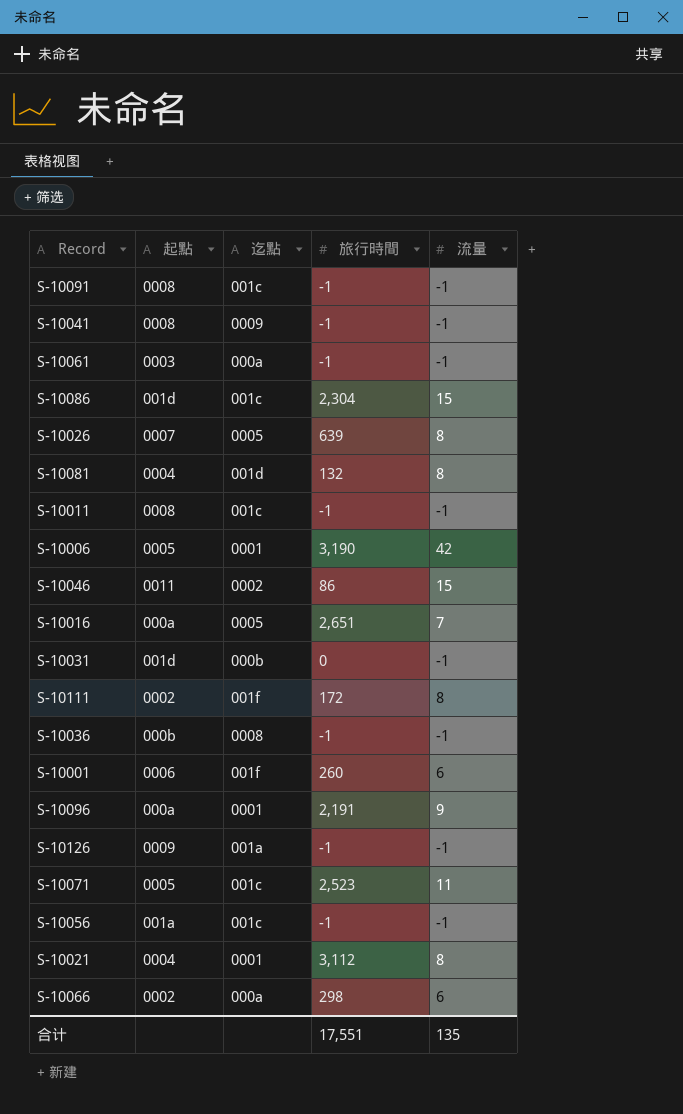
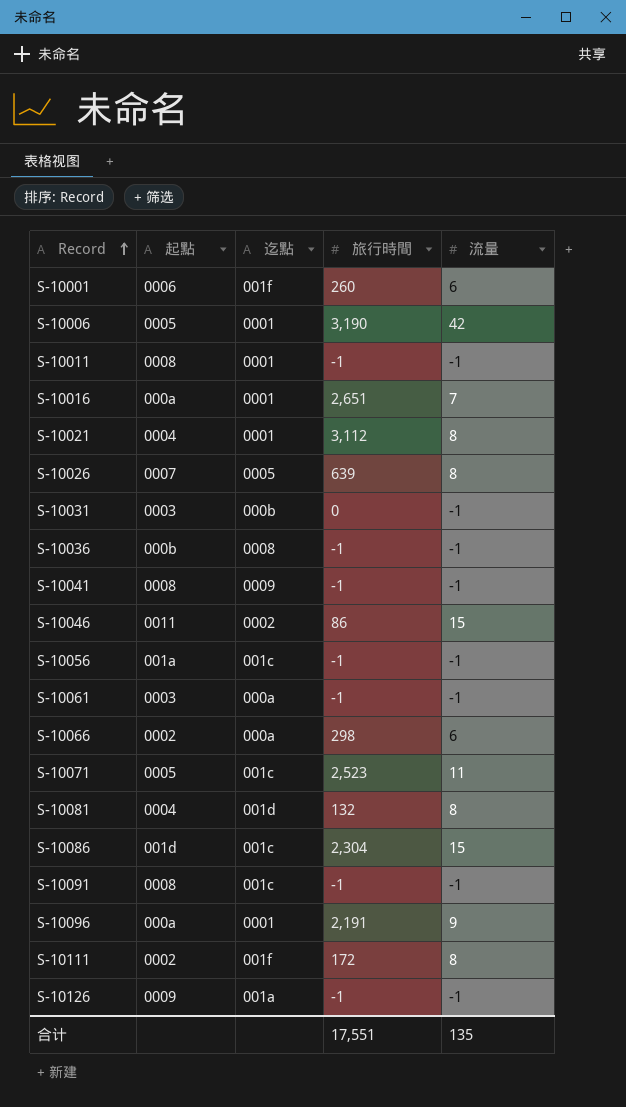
row order: none -> Record ascending
S-10011 | 迄點: 001c -> 0001
S-10016 | 迄點: 0005 -> 0001
S-10031 | 起點: 001d -> 0003

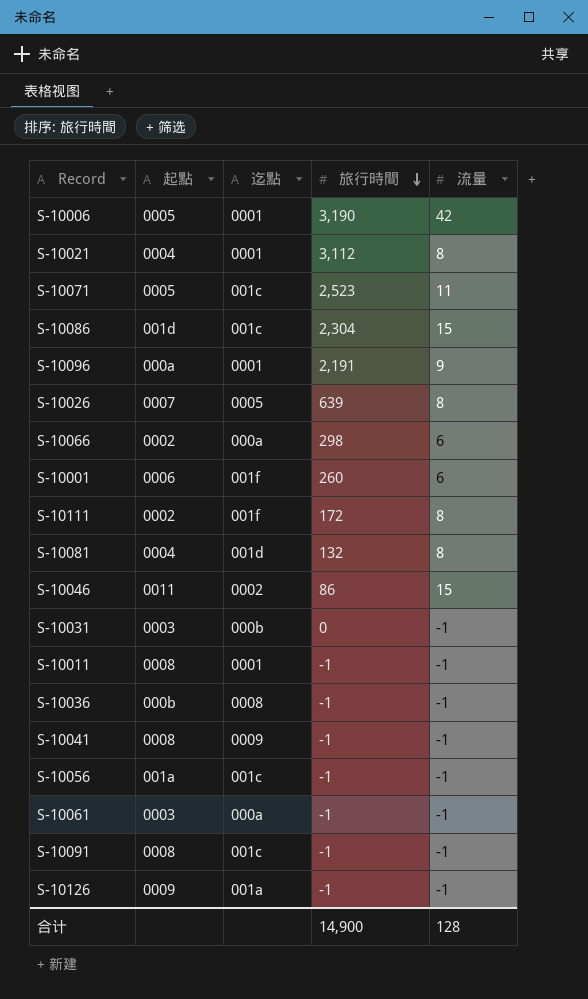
row order: Record ascending -> 旅行時間 descending
row S-10016: 000a | 0001 | 2,651 | 7 -> none
合计 | 旅行時間: 17,551 -> 14,900
合计 | 流量: 135 -> 128

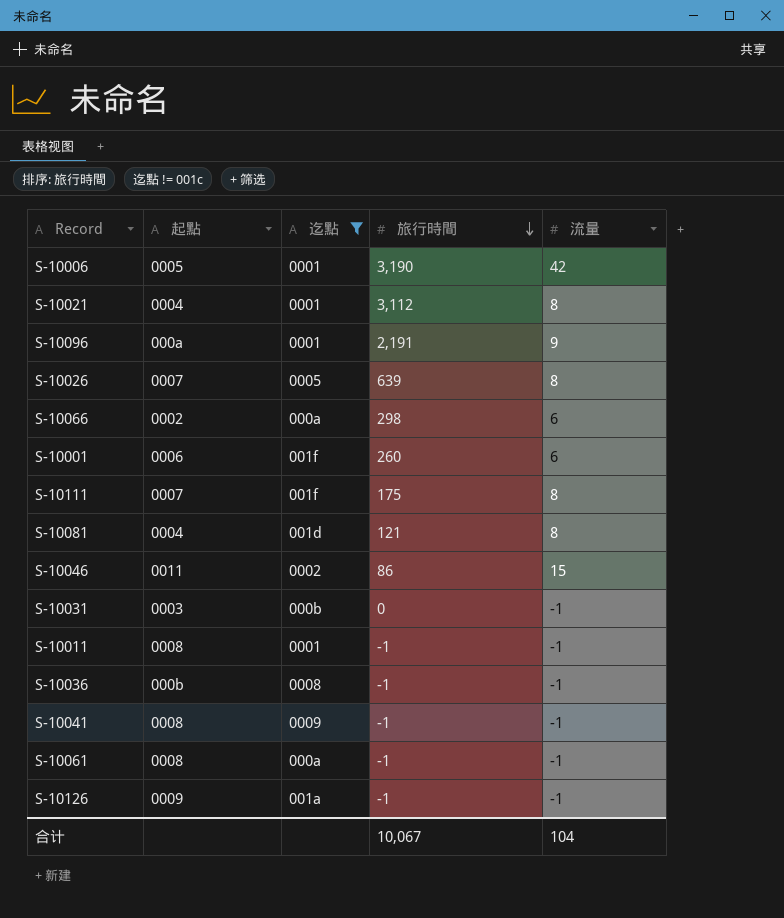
filter: none -> 迄點 != 001c
S-10111 | 起點: 0002 -> 0007
S-10111 | 旅行時間: 172 -> 175
S-10081 | 旅行時間: 132 -> 121
S-10061 | 起點: 0003 -> 0008
合计 | 旅行時間: 14,900 -> 10,067
合计 | 流量: 128 -> 104

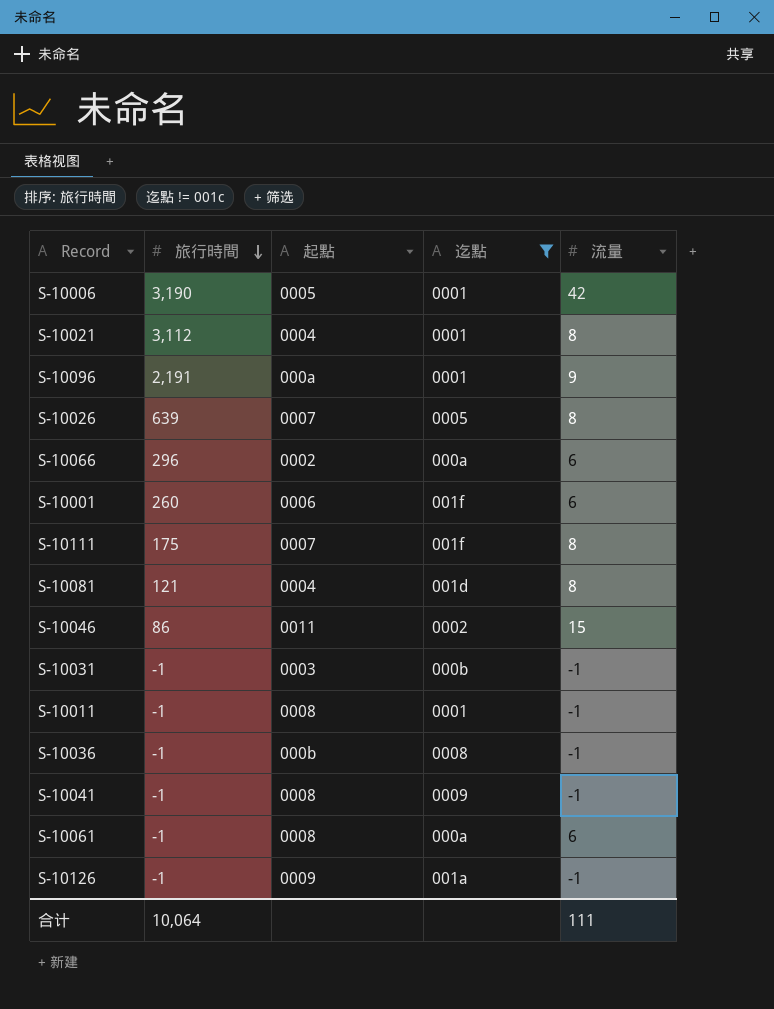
column 旅行時間 | position: 4 -> 2
S-10066 | 旅行時間: 298 -> 296
S-10031 | 旅行時間: 0 -> -1
S-10061 | 流量: -1 -> 6
合计 | 旅行時間: 10,067 -> 10,064
合计 | 流量: 104 -> 111

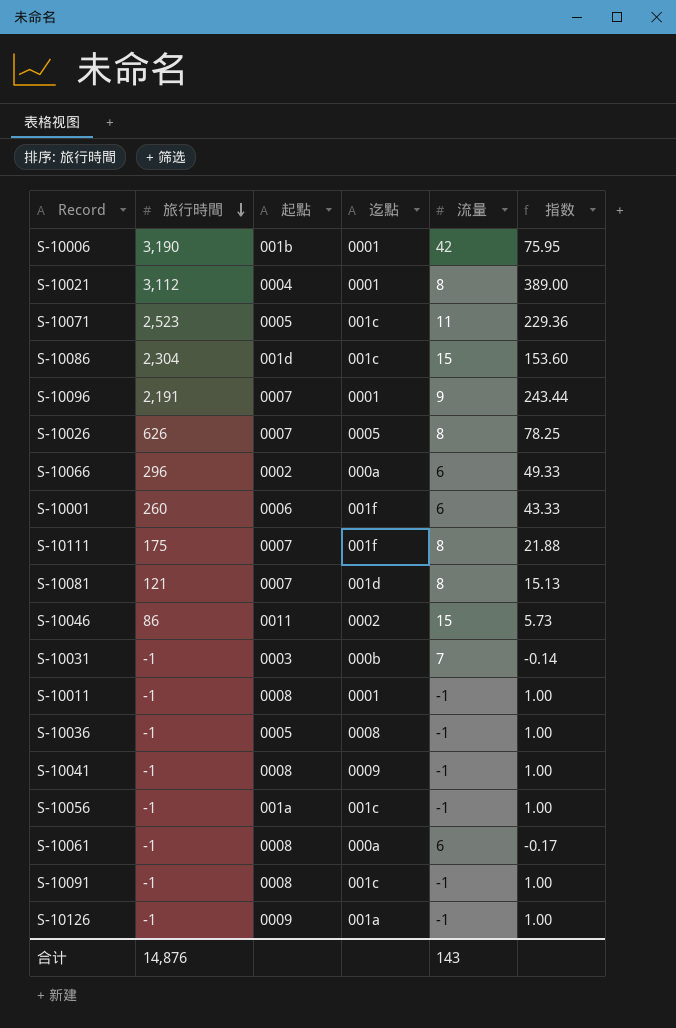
filter: 迄點 != 001c -> none
column 指数 | formula: none -> [旅行時間] / [流量]
S-10006 | 起點: 0005 -> 001b
S-10096 | 起點: 000a -> 0007
S-10026 | 旅行時間: 639 -> 626
S-10081 | 起點: 0004 -> 0007
S-10031 | 流量: -1 -> 7
S-10036 | 起點: 000b -> 0005
合计 | 旅行時間: 10,064 -> 14,876
合计 | 流量: 111 -> 143

